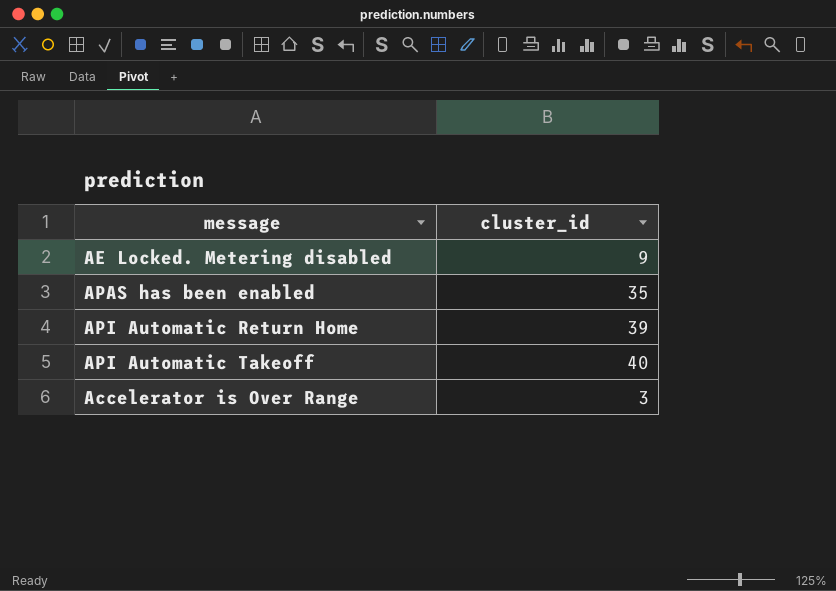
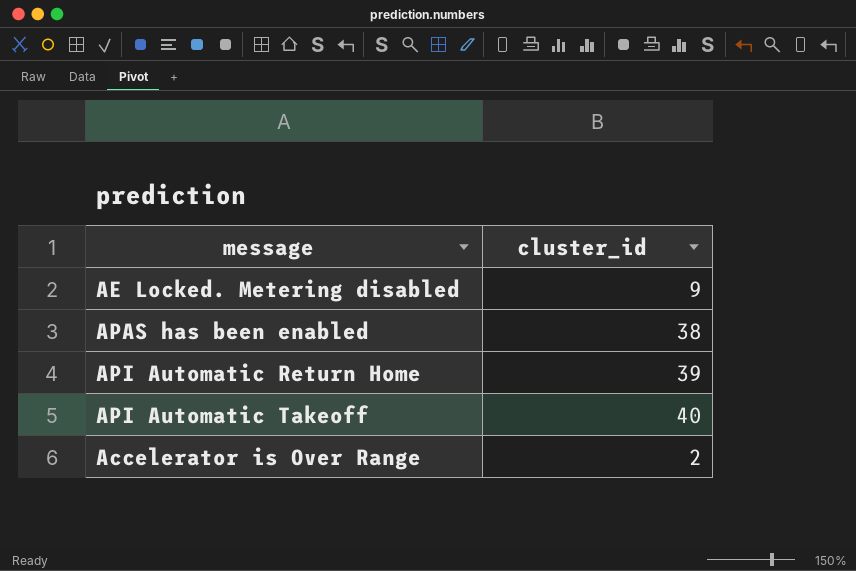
APAS has been enabled | cluster_id: 35 -> 38
Accelerator is Over Range | cluster_id: 3 -> 2

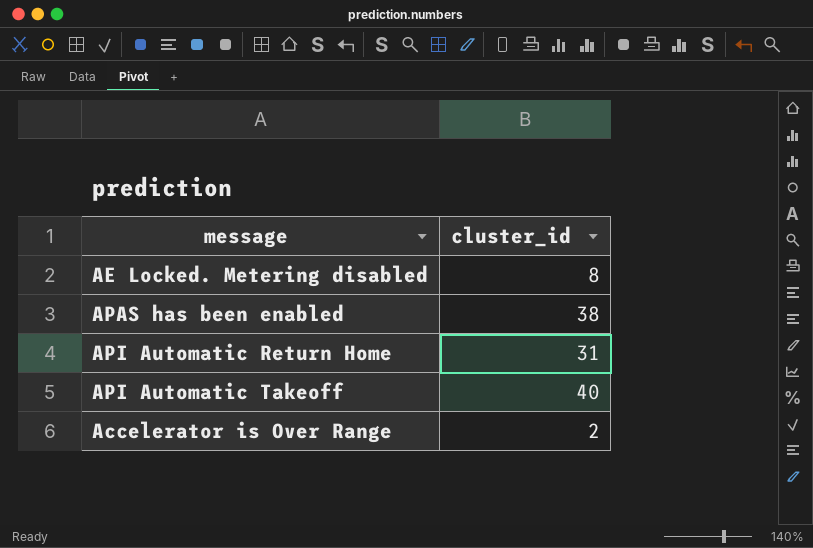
AE Locked. Metering disabled | cluster_id: 9 -> 8
API Automatic Return Home | cluster_id: 39 -> 31

